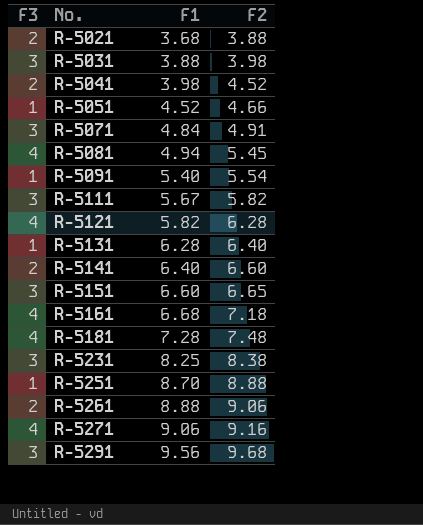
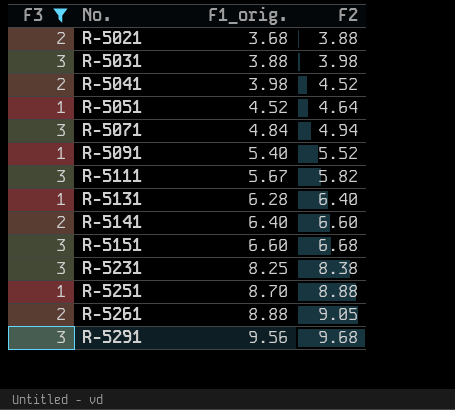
filter: none -> F3 != 4
column name: F1 -> F1_orig.
R-5051 | F2: 4.66 -> 4.64
R-5071 | F2: 4.91 -> 4.94
R-5091 | F2: 5.54 -> 5.52
R-5151 | F2: 6.65 -> 6.68
R-5261 | F2: 9.06 -> 9.05

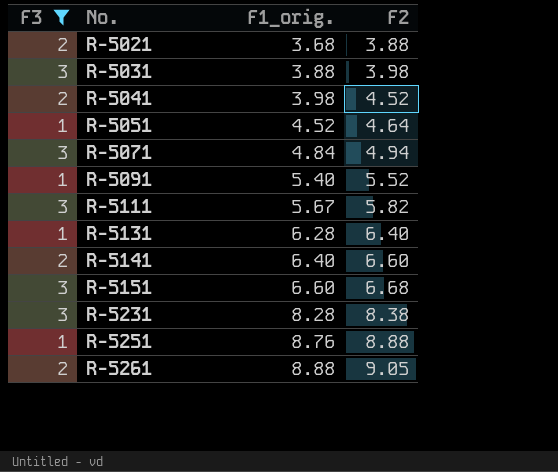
row R-5291: 3 | 9.56 | 9.68 -> none
R-5231 | F1_orig.: 8.25 -> 8.28
R-5251 | F1_orig.: 8.70 -> 8.76

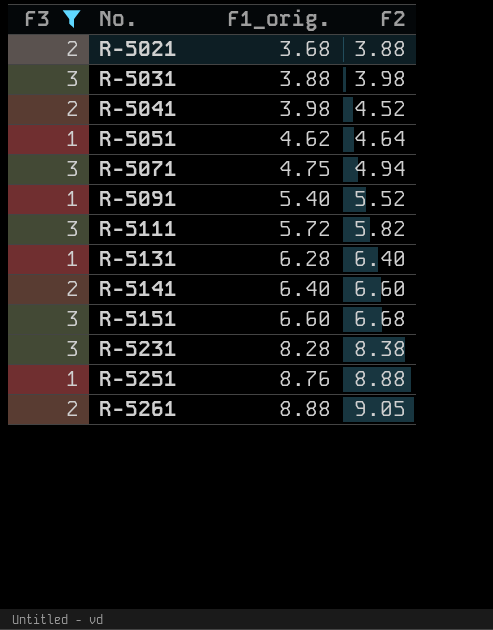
R-5051 | F1_orig.: 4.52 -> 4.62
R-5071 | F1_orig.: 4.84 -> 4.75
R-5111 | F1_orig.: 5.67 -> 5.72

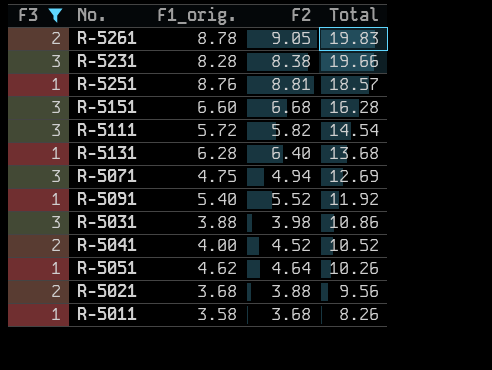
row order: No. ascending -> Total descending
column Total | formula: none -> [F3] + [F1_orig.] + [F2]
row R-5141: 2 | 6.40 | 6.60 -> none
R-5261 | F1_orig.: 8.88 -> 8.78
R-5251 | F2: 8.88 -> 8.81
R-5041 | F1_orig.: 3.98 -> 4.00
row R-5011: none -> 1 | 3.58 | 3.68 | 8.26

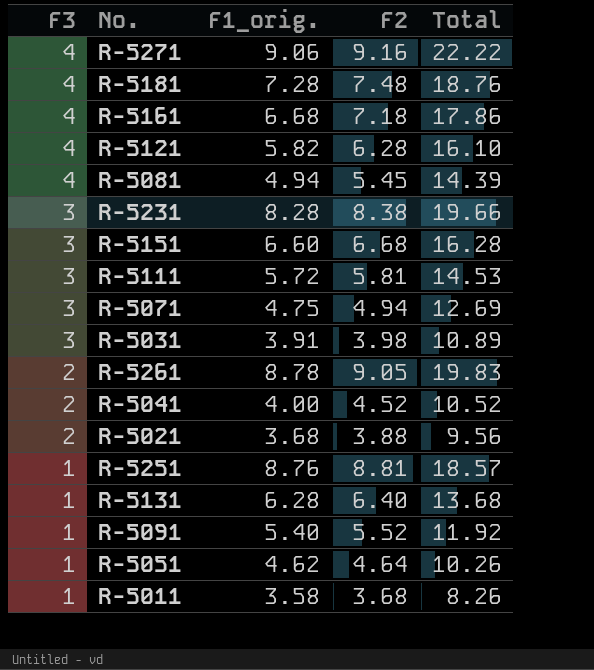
filter: F3 != 4 -> none
row order: Total descending -> F3 descending
R-5111 | F2: 5.82 -> 5.81
R-5111 | Total: 14.54 -> 14.53
R-5031 | F1_orig.: 3.88 -> 3.91
R-5031 | Total: 10.86 -> 10.89

